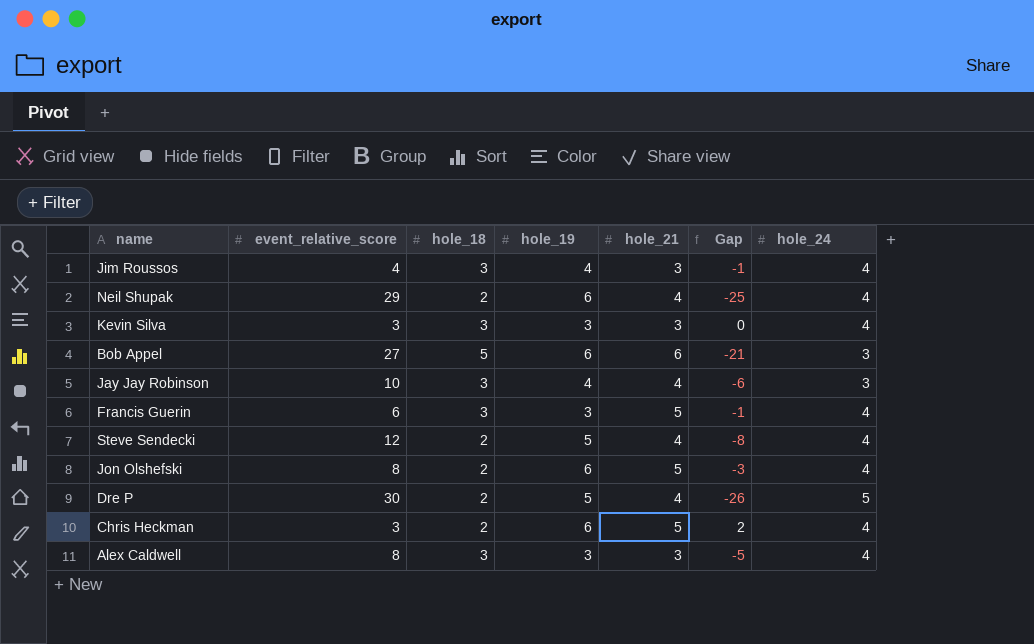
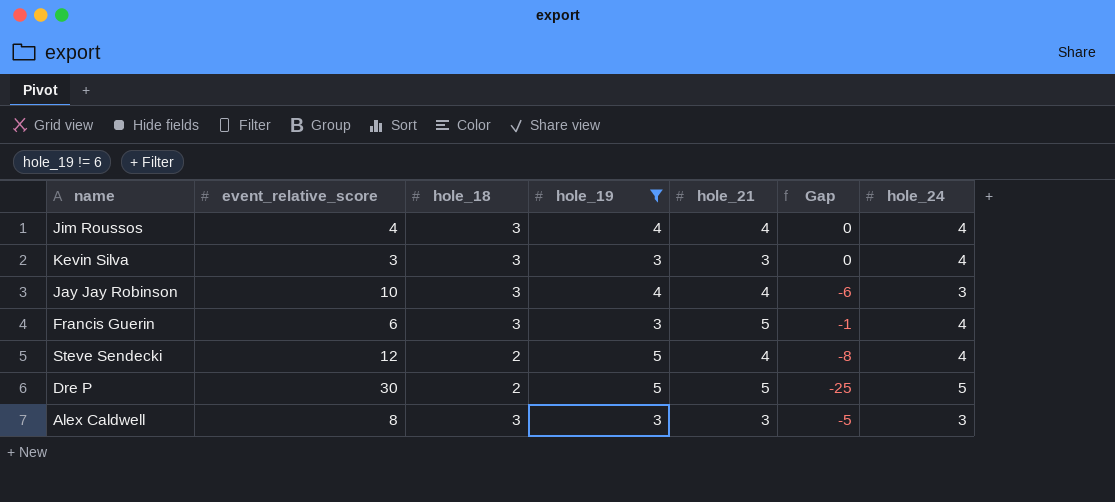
filter: none -> hole_19 != 6
Jim Roussos | hole_21: 3 -> 4
Jim Roussos | Gap: -1 -> 0
Dre P | hole_21: 4 -> 5
Dre P | Gap: -26 -> -25
Alex Caldwell | hole_24: 4 -> 3

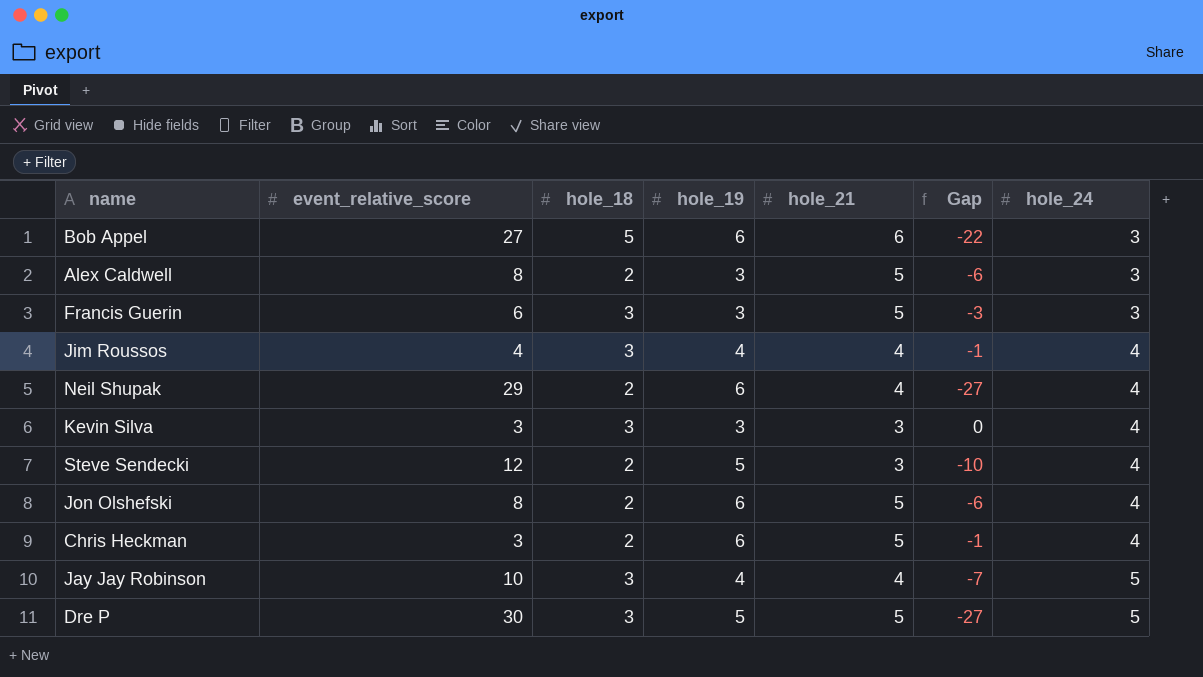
filter: hole_19 != 6 -> none
row order: none -> hole_24 ascending
column Gap | formula: [hole_21] - [event_relative_score] -> [hole_18] - [event_relative_score]
Alex Caldwell | hole_18: 3 -> 2
Alex Caldwell | hole_21: 3 -> 5
Francis Guerin | hole_24: 4 -> 3
Steve Sendecki | hole_21: 4 -> 3
Jay Jay Robinson | hole_24: 3 -> 5
Dre P | hole_18: 2 -> 3

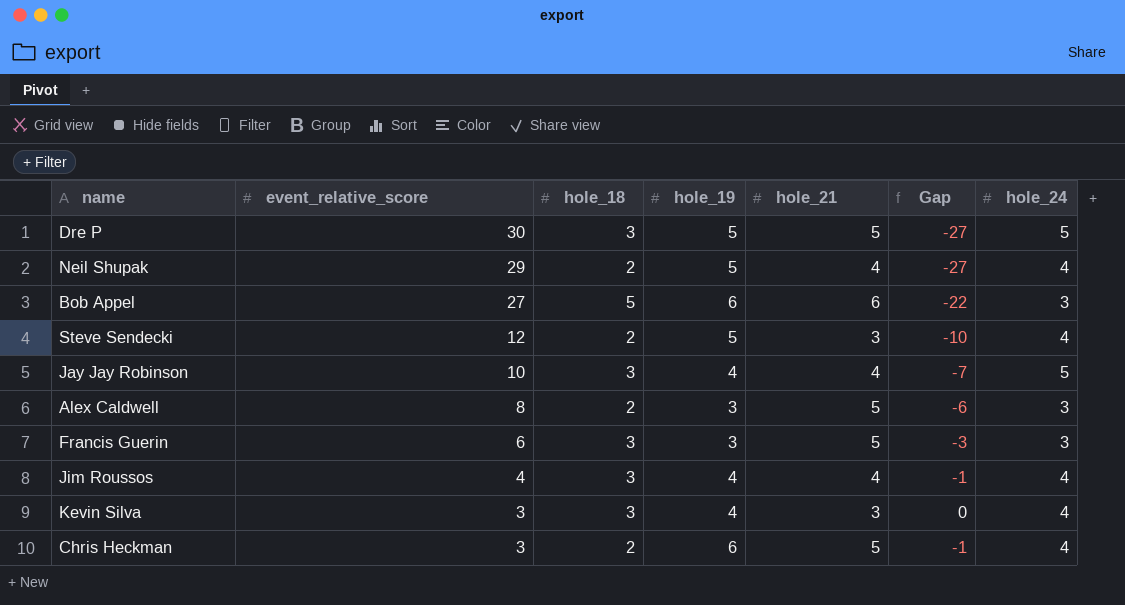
row order: hole_24 ascending -> event_relative_score descending
row Jon Olshefski: 8 | 2 | 6 | 5 | -6 | 4 -> none
Neil Shupak | hole_19: 6 -> 5
Kevin Silva | hole_19: 3 -> 4

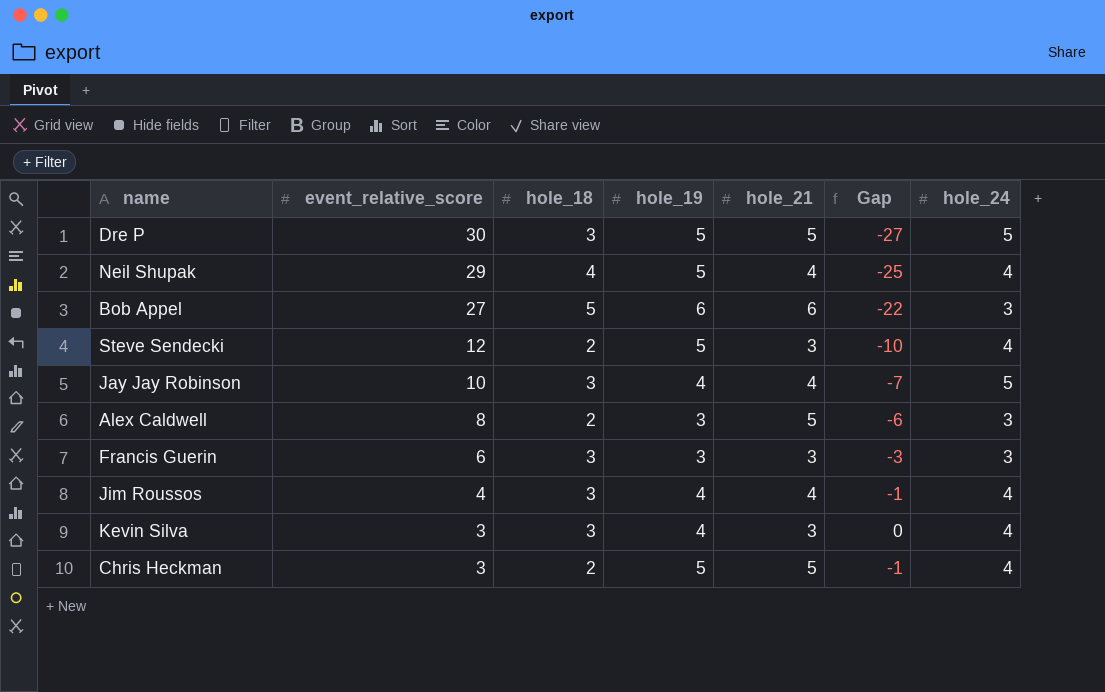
Neil Shupak | hole_18: 2 -> 4
Neil Shupak | Gap: -27 -> -25
Francis Guerin | hole_21: 5 -> 3
Chris Heckman | hole_19: 6 -> 5

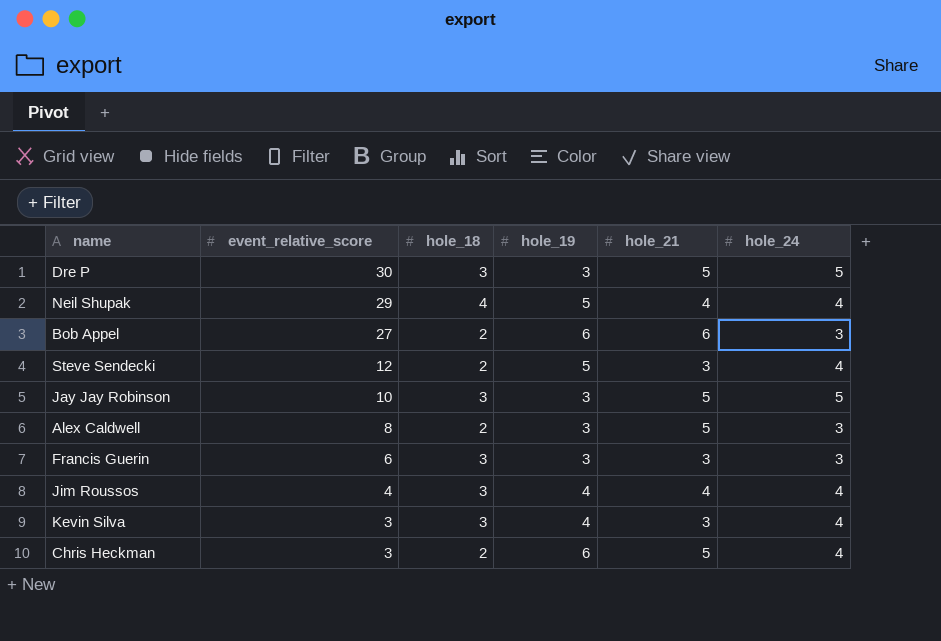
column Gap | formula: [hole_18] - [event_relative_score] -> none
Dre P | hole_19: 5 -> 3
Bob Appel | hole_18: 5 -> 2
Jay Jay Robinson | hole_19: 4 -> 3
Jay Jay Robinson | hole_21: 4 -> 5
Chris Heckman | hole_19: 5 -> 6

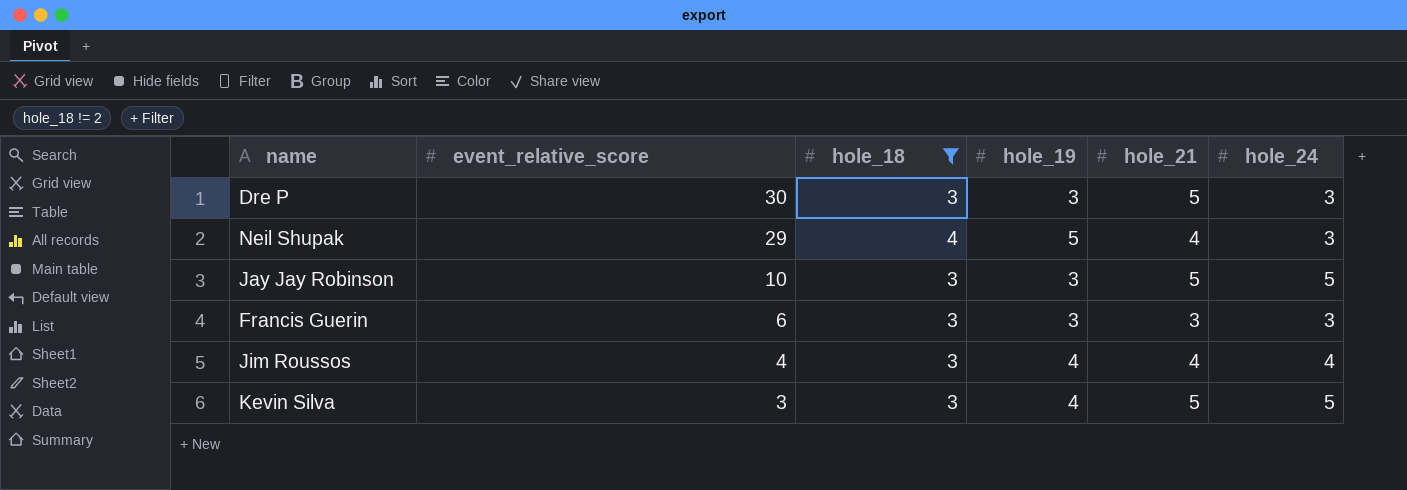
filter: none -> hole_18 != 2
Dre P | hole_24: 5 -> 3
Neil Shupak | hole_24: 4 -> 3
Kevin Silva | hole_21: 3 -> 5
Kevin Silva | hole_24: 4 -> 5

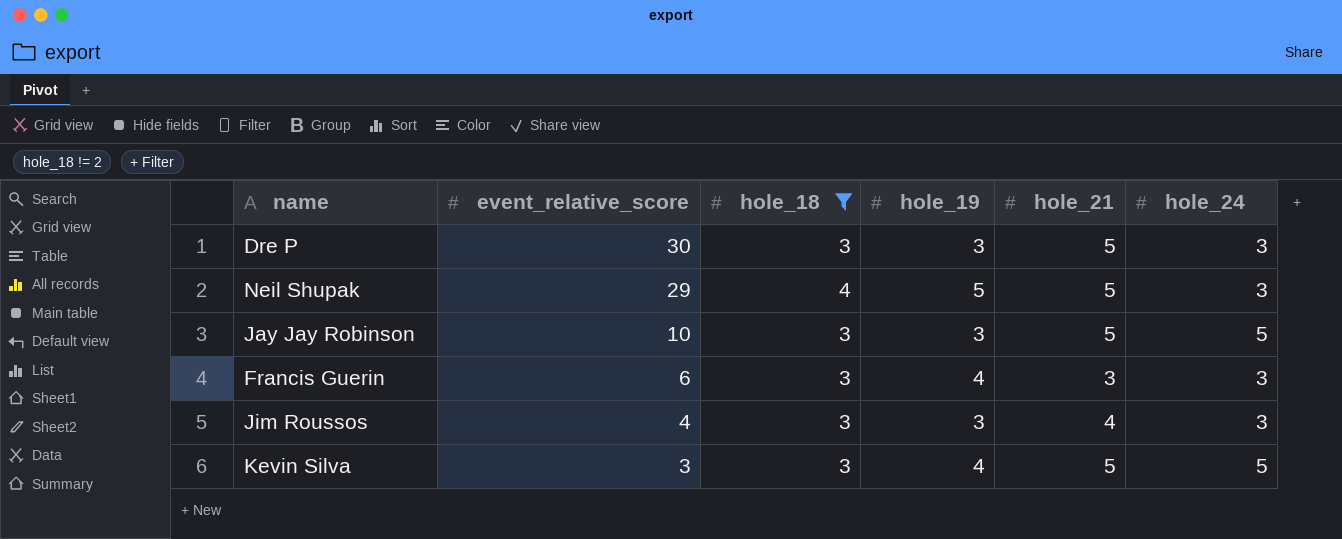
Neil Shupak | hole_21: 4 -> 5
Francis Guerin | hole_19: 3 -> 4
Jim Roussos | hole_19: 4 -> 3
Jim Roussos | hole_24: 4 -> 3

